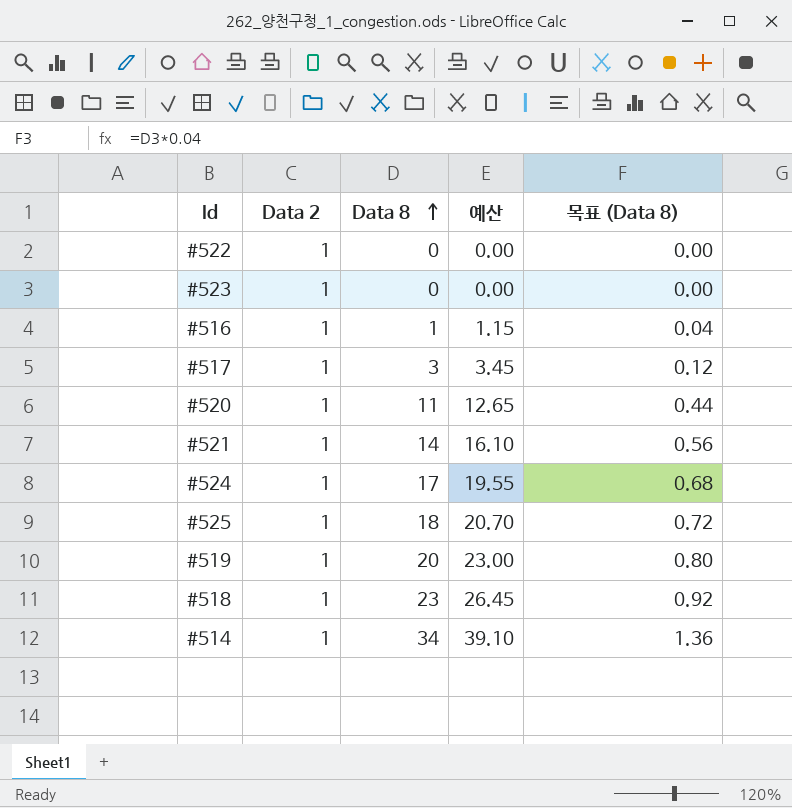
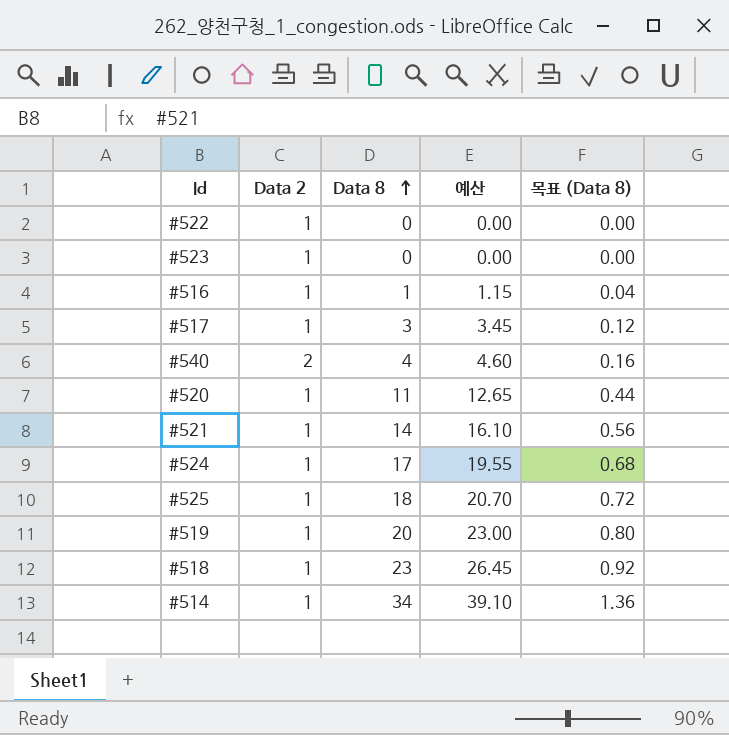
row #540: none -> 2 | 4 | 4.60 | 0.16

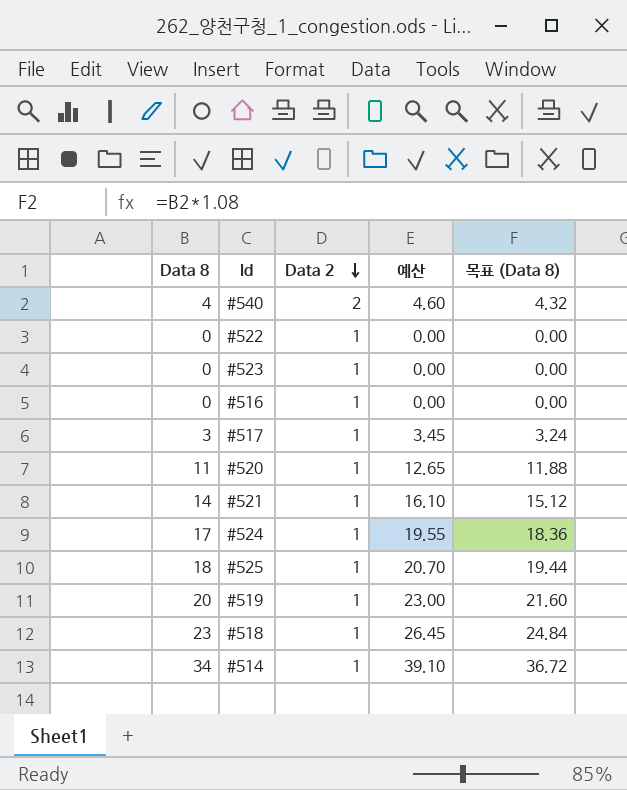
row order: Data 8 ascending -> Data 2 descending
column Data 8 | position: 3 -> 1
column 목표 (Data 8) | formula: [Data 8] * 0.04 -> [Data 8] * 1.08
#516 | Data 8: 1 -> 0
#516 | 예산: 1.15 -> 0.00

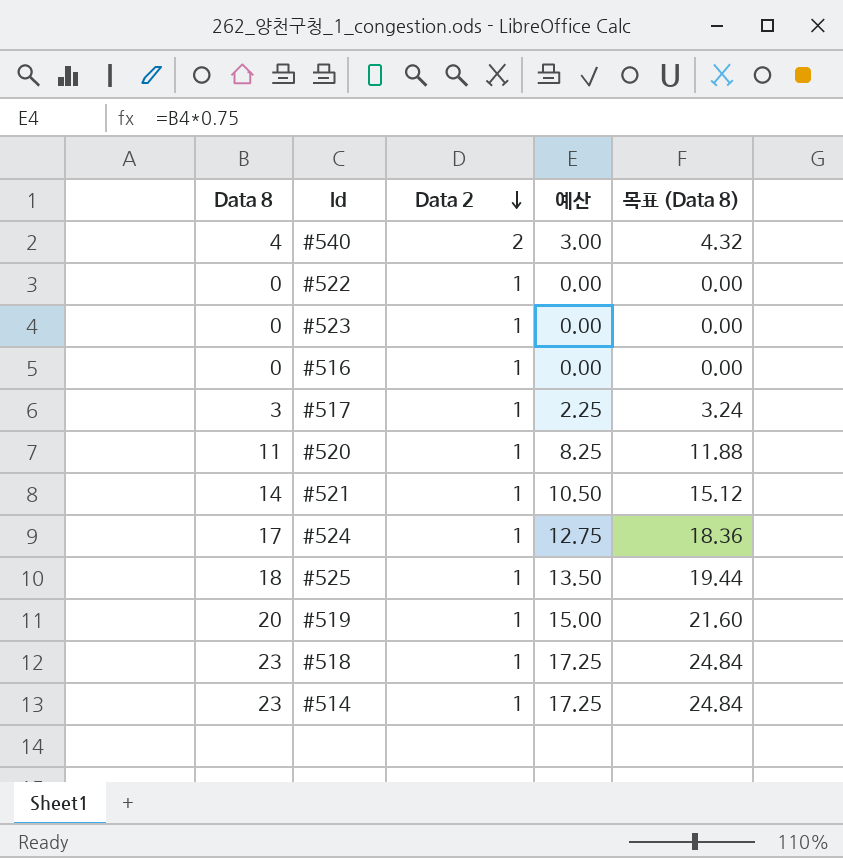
column 예산 | formula: [Data 8] * 1.15 -> [Data 8] * 0.75
#514 | Data 8: 34 -> 23
#514 | 목표 (Data 8): 36.72 -> 24.84

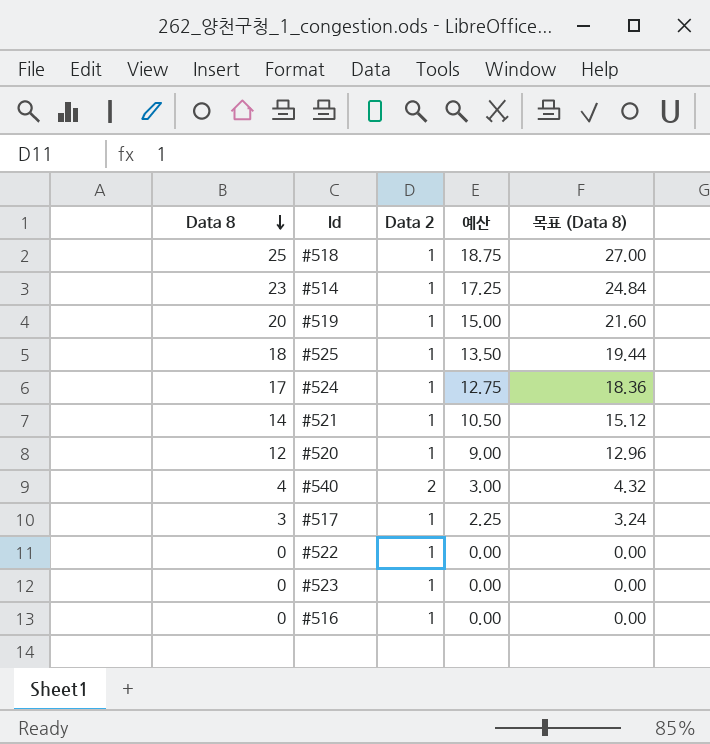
row order: Data 2 descending -> Data 8 descending
#518 | Data 8: 23 -> 25
#518 | 예산: 17.25 -> 18.75
#518 | 목표 (Data 8): 24.84 -> 27.00
#520 | Data 8: 11 -> 12
#520 | 예산: 8.25 -> 9.00
#520 | 목표 (Data 8): 11.88 -> 12.96

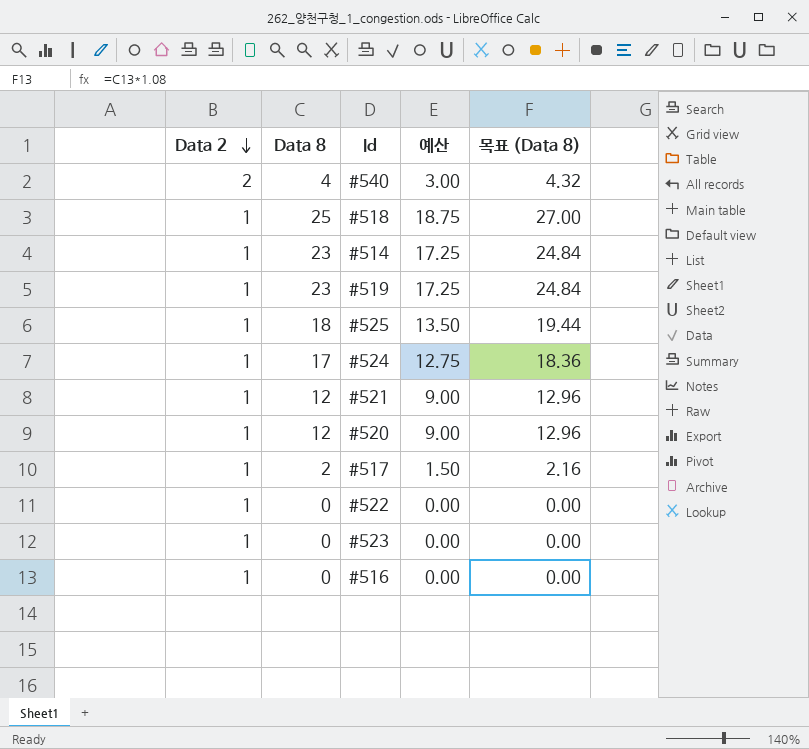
row order: Data 8 descending -> Data 2 descending
column Data 2 | position: 3 -> 1
#519 | Data 8: 20 -> 23
#519 | 예산: 15.00 -> 17.25
#519 | 목표 (Data 8): 21.60 -> 24.84
#521 | Data 8: 14 -> 12
#521 | 예산: 10.50 -> 9.00
#521 | 목표 (Data 8): 15.12 -> 12.96
#517 | Data 8: 3 -> 2
#517 | 예산: 2.25 -> 1.50
#517 | 목표 (Data 8): 3.24 -> 2.16

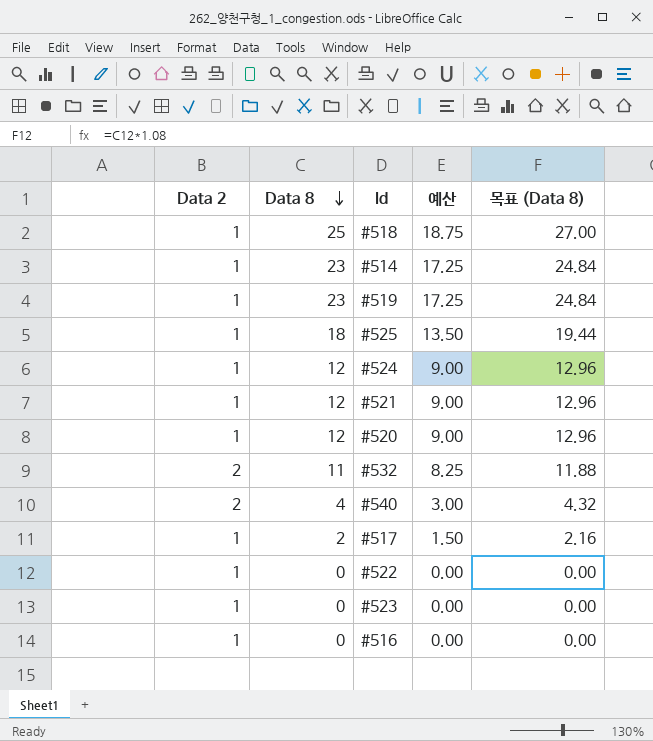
row order: Data 2 descending -> Data 8 descending
#524 | Data 8: 17 -> 12
#524 | 예산: 12.75 -> 9.00
#524 | 목표 (Data 8): 18.36 -> 12.96
row #532: none -> 2 | 11 | 8.25 | 11.88

